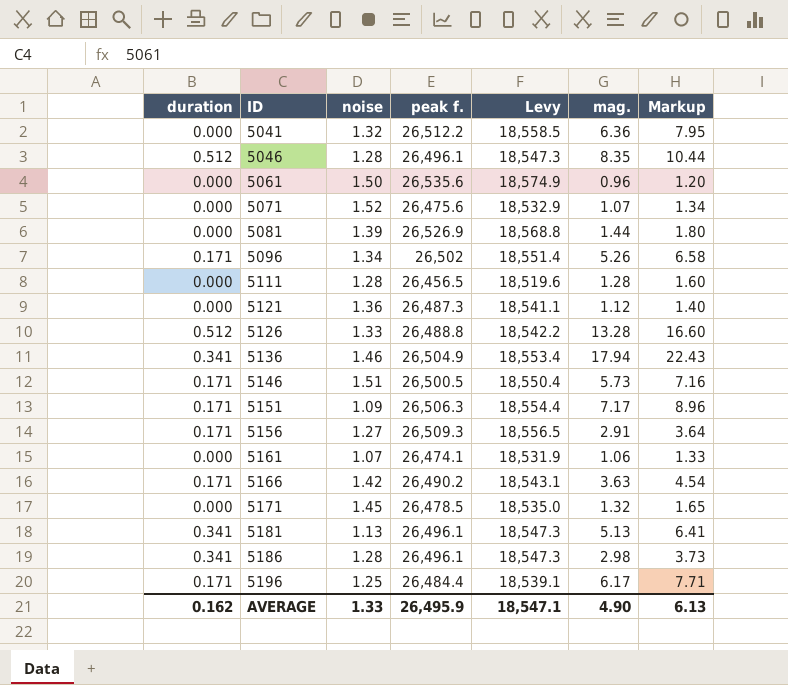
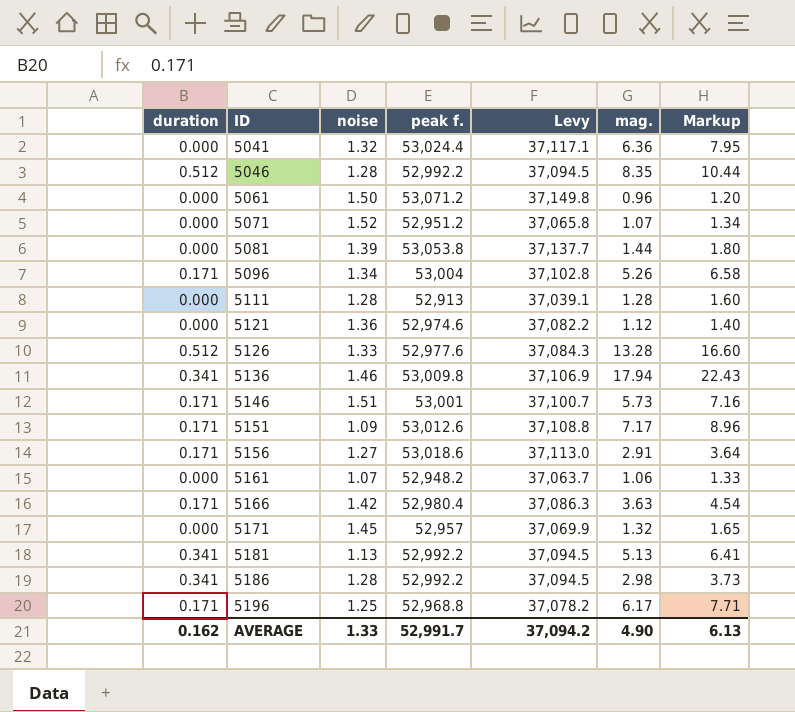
5041 | peak f.: 26,512.2 -> 53,024.4
5041 | Levy: 18,558.5 -> 37,117.1
5046 | peak f.: 26,496.1 -> 52,992.2
5046 | Levy: 18,547.3 -> 37,094.5
5061 | peak f.: 26,535.6 -> 53,071.2
5061 | Levy: 18,574.9 -> 37,149.8
5071 | peak f.: 26,475.6 -> 52,951.2
5071 | Levy: 18,532.9 -> 37,065.8
5081 | peak f.: 26,526.9 -> 53,053.8
5081 | Levy: 18,568.8 -> 37,137.7
5096 | peak f.: 26,502 -> 53,004
5096 | Levy: 18,551.4 -> 37,102.8
5111 | peak f.: 26,456.5 -> 52,913
5111 | Levy: 18,519.6 -> 37,039.1
5121 | peak f.: 26,487.3 -> 52,974.6
5121 | Levy: 18,541.1 -> 37,082.2
5126 | peak f.: 26,488.8 -> 52,977.6
5126 | Levy: 18,542.2 -> 37,084.3
5136 | peak f.: 26,504.9 -> 53,009.8
5136 | Levy: 18,553.4 -> 37,106.9
5146 | peak f.: 26,500.5 -> 53,001
5146 | Levy: 18,550.4 -> 37,100.7
5151 | peak f.: 26,506.3 -> 53,012.6
5151 | Levy: 18,554.4 -> 37,108.8
5156 | peak f.: 26,509.3 -> 53,018.6
5156 | Levy: 18,556.5 -> 37,113.0
5161 | peak f.: 26,474.1 -> 52,948.2
5161 | Levy: 18,531.9 -> 37,063.7
5166 | peak f.: 26,490.2 -> 52,980.4
5166 | Levy: 18,543.1 -> 37,086.3
5171 | peak f.: 26,478.5 -> 52,957
5171 | Levy: 18,535.0 -> 37,069.9
5181 | peak f.: 26,496.1 -> 52,992.2
5181 | Levy: 18,547.3 -> 37,094.5
5186 | peak f.: 26,496.1 -> 52,992.2
5186 | Levy: 18,547.3 -> 37,094.5
5196 | peak f.: 26,484.4 -> 52,968.8
5196 | Levy: 18,539.1 -> 37,078.2
AVERAGE | peak f.: 26,495.9 -> 52,991.7
AVERAGE | Levy: 18,547.1 -> 37,094.2

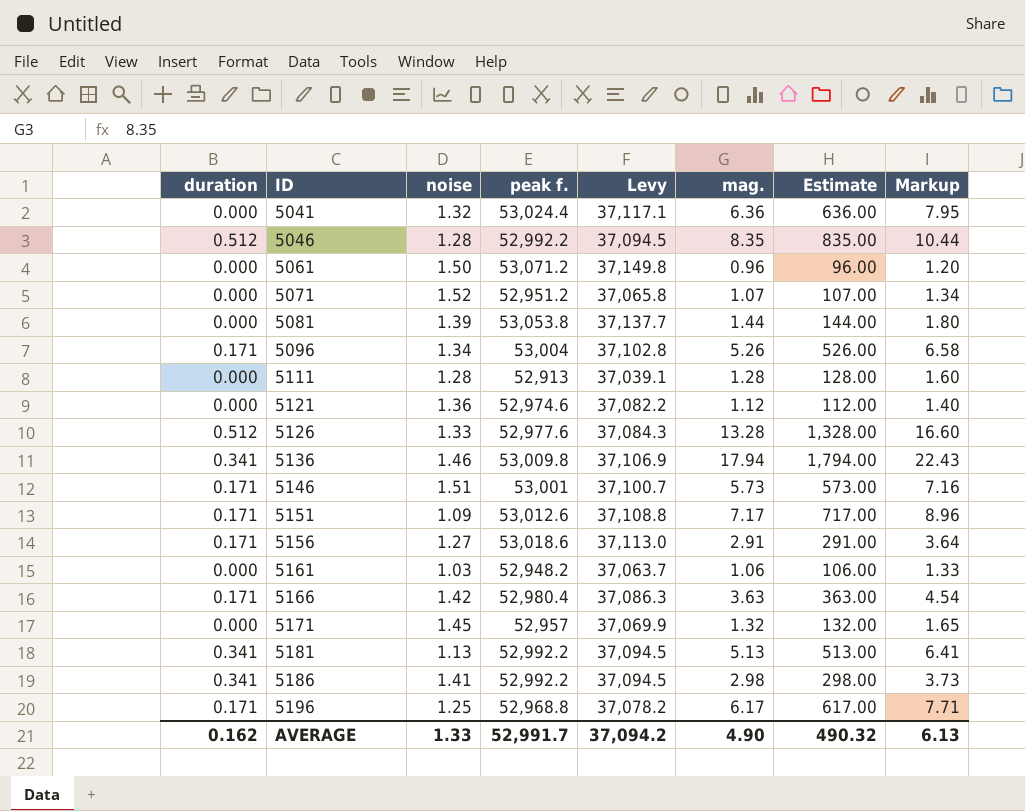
column Estimate | formula: none -> [mag.] * 100
5161 | noise: 1.07 -> 1.03
5186 | noise: 1.28 -> 1.41

